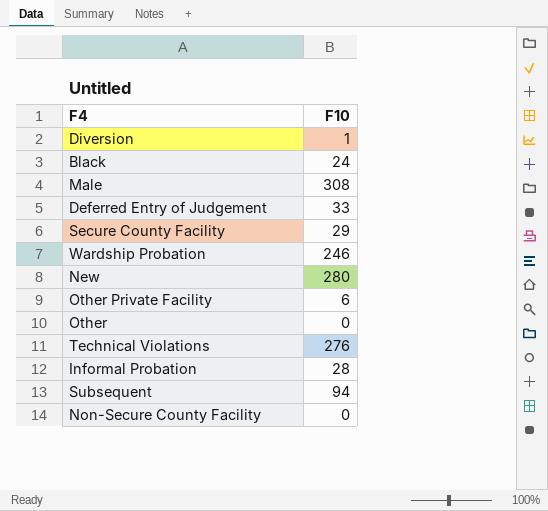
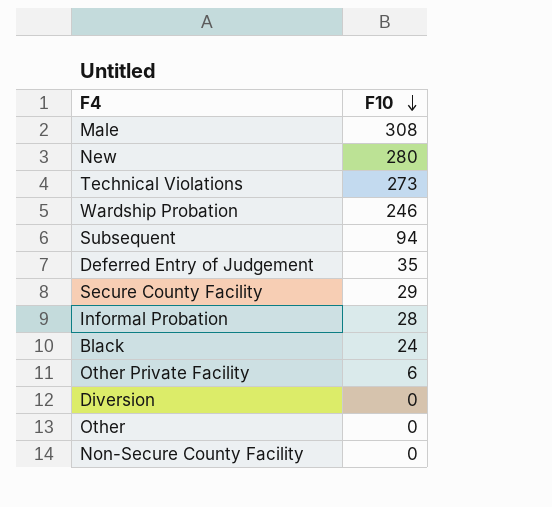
row order: none -> F10 descending
Technical Violations | F10: 276 -> 273
Deferred Entry of Judgement | F10: 33 -> 35
Diversion | F10: 1 -> 0

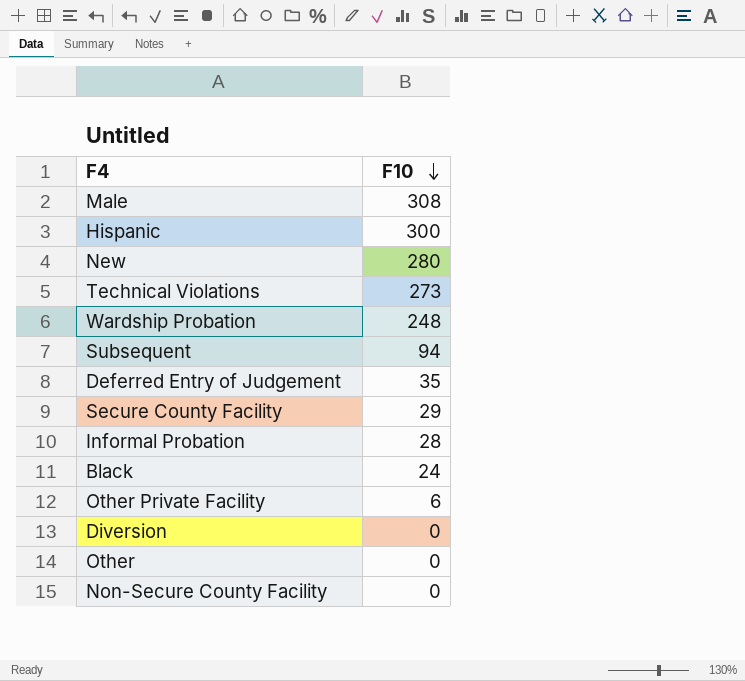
row Hispanic: none -> 300
Wardship Probation | F10: 246 -> 248

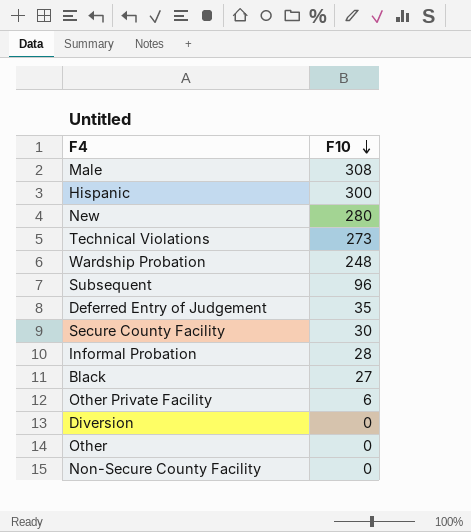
Subsequent | F10: 94 -> 96
Secure County Facility | F10: 29 -> 30
Black | F10: 24 -> 27

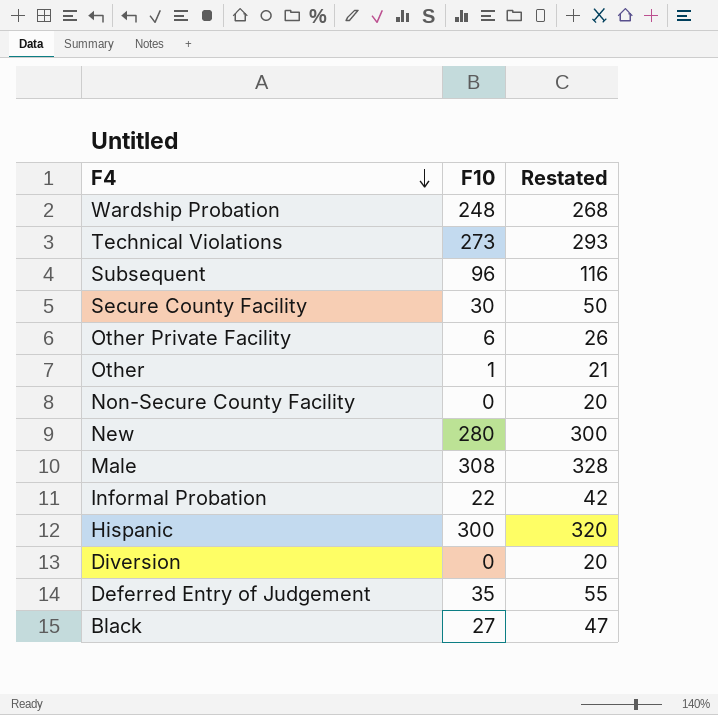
row order: F10 descending -> F4 descending
column Restated | formula: none -> [F10] + 20
Other | F10: 0 -> 1
Informal Probation | F10: 28 -> 22

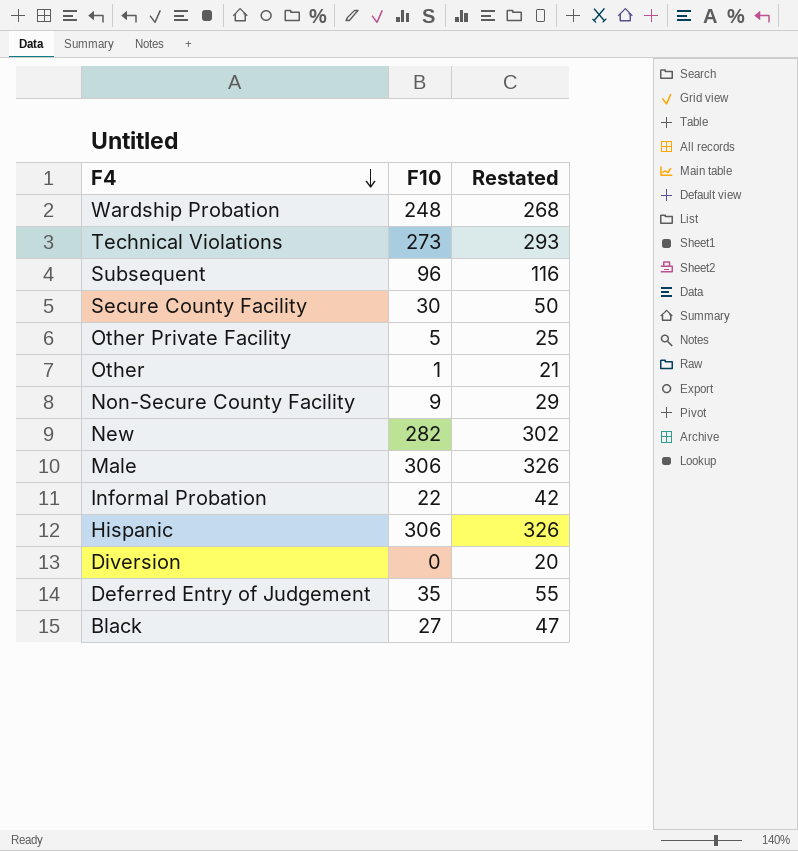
Other Private Facility | F10: 6 -> 5
Other Private Facility | Restated: 26 -> 25
Non-Secure County Facility | F10: 0 -> 9
Non-Secure County Facility | Restated: 20 -> 29
New | F10: 280 -> 282
New | Restated: 300 -> 302
Male | F10: 308 -> 306
Male | Restated: 328 -> 326
Hispanic | F10: 300 -> 306
Hispanic | Restated: 320 -> 326

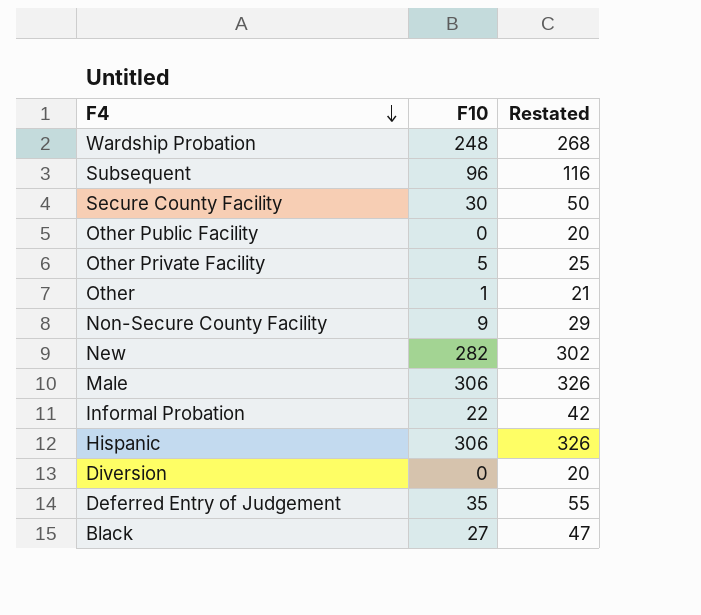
row Technical Violations: 273 | 293 -> none
row Other Public Facility: none -> 0 | 20

